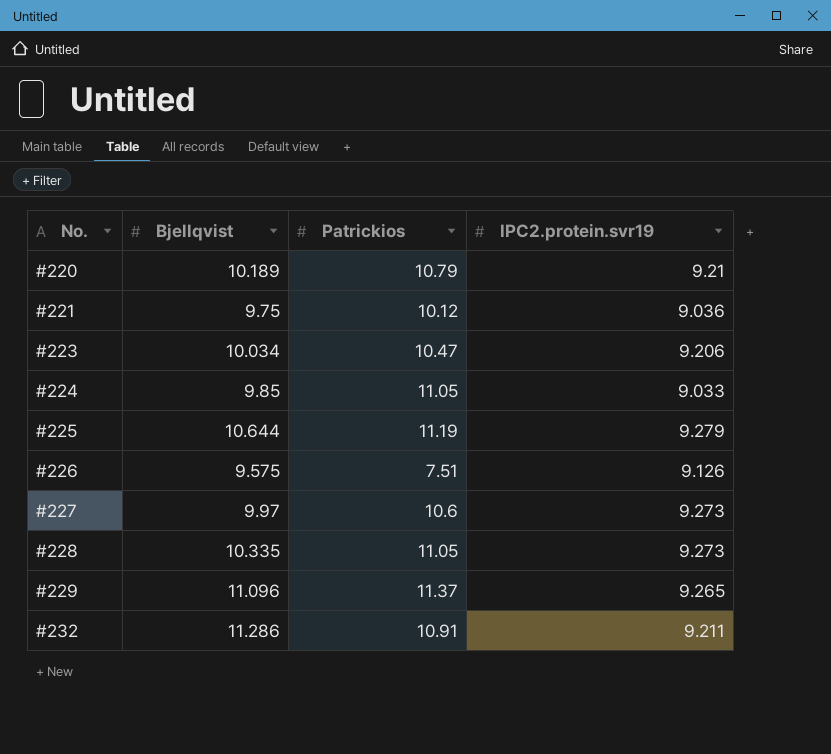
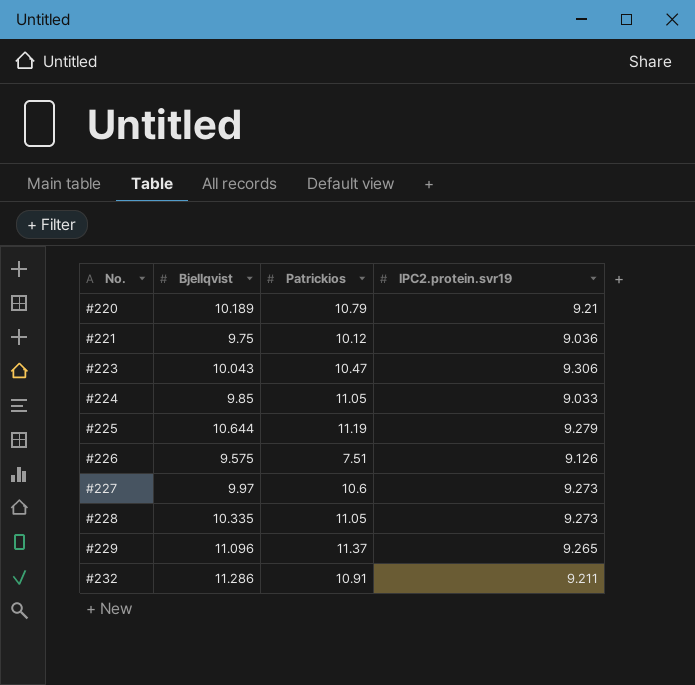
#223 | Bjellqvist: 10.034 -> 10.043
#223 | IPC2.protein.svr19: 9.206 -> 9.306

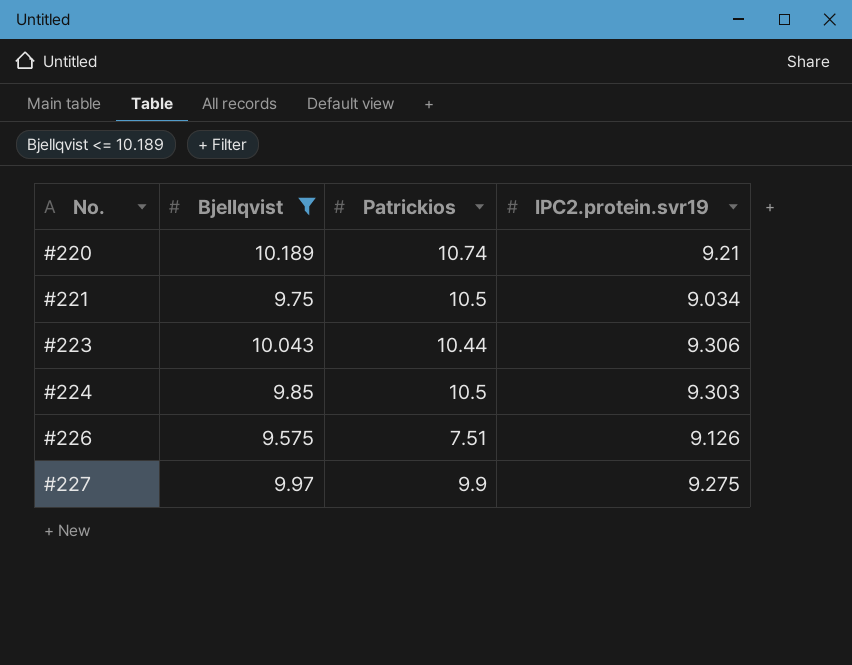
filter: none -> Bjellqvist <= 10.189
#220 | Patrickios: 10.79 -> 10.74
#221 | Patrickios: 10.12 -> 10.5
#221 | IPC2.protein.svr19: 9.036 -> 9.034
#223 | Patrickios: 10.47 -> 10.44
#224 | Patrickios: 11.05 -> 10.5
#224 | IPC2.protein.svr19: 9.033 -> 9.303
#227 | Patrickios: 10.6 -> 9.9
#227 | IPC2.protein.svr19: 9.273 -> 9.275

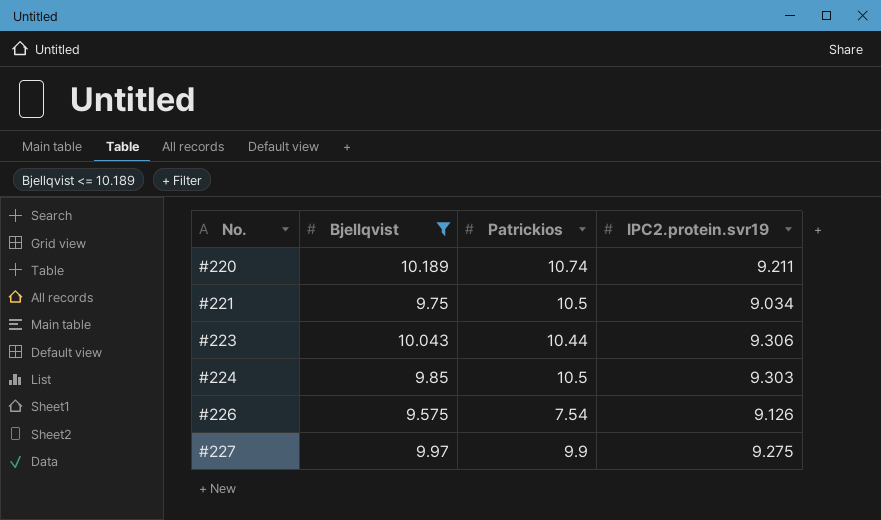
#220 | IPC2.protein.svr19: 9.21 -> 9.211
#226 | Patrickios: 7.51 -> 7.54

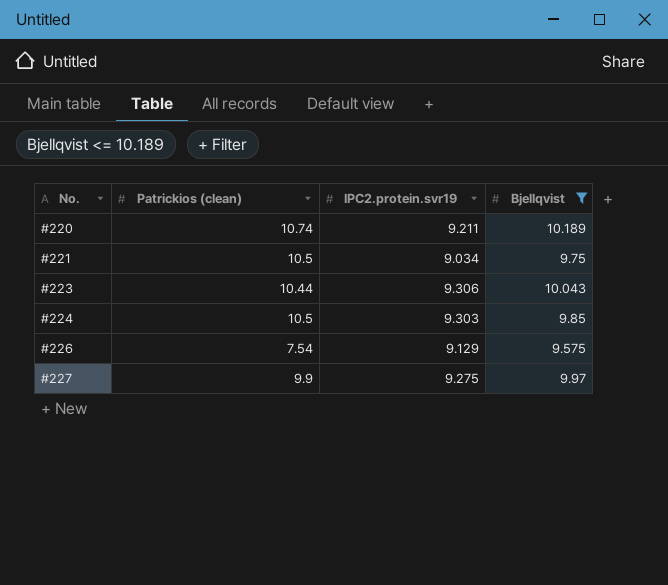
column name: Patrickios -> Patrickios (clean)
column Bjellqvist | position: 2 -> 4
#226 | IPC2.protein.svr19: 9.126 -> 9.129

